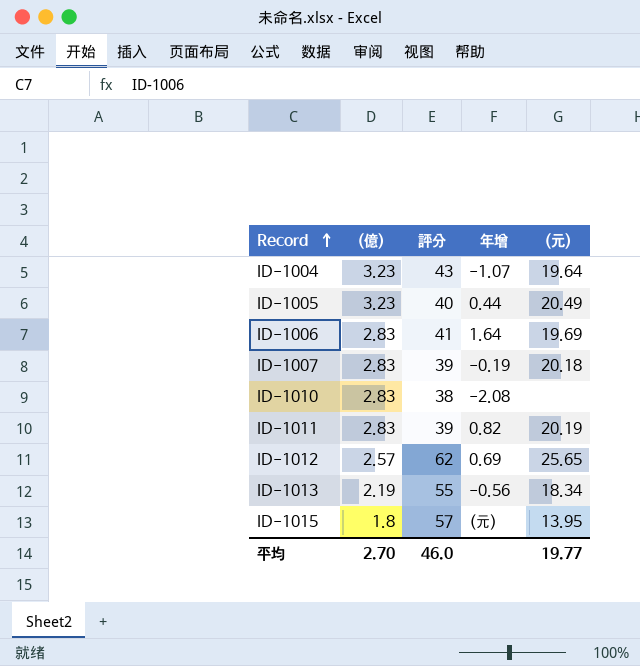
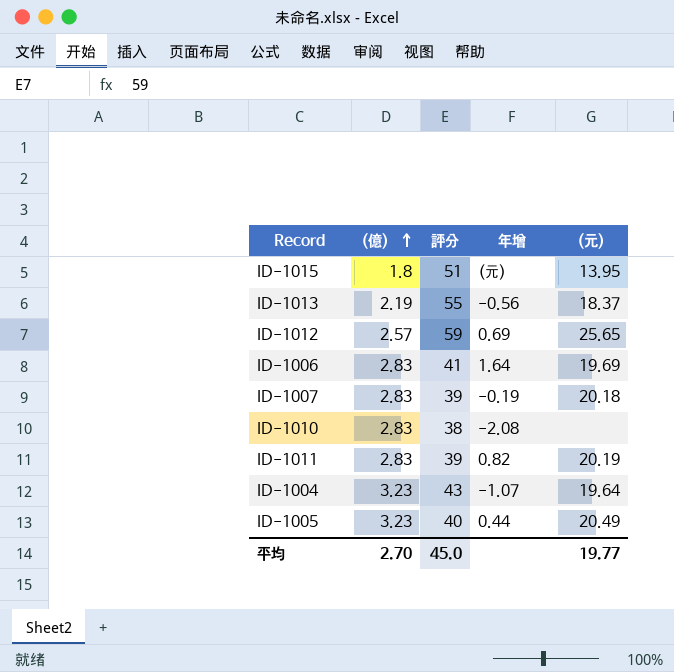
row order: Record ascending -> (億) ascending
ID-1015 | 評分: 57 -> 51
ID-1013 | (元): 18.34 -> 18.37
ID-1012 | 評分: 62 -> 59
平均 | 評分: 46.0 -> 45.0

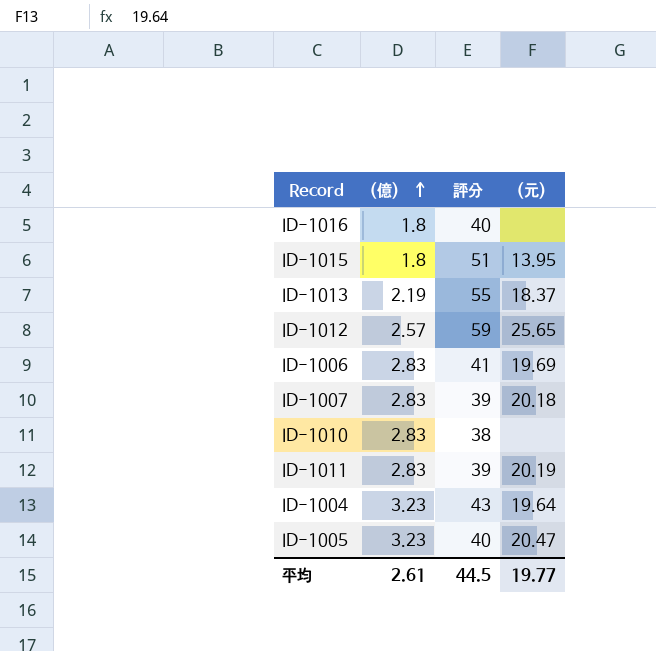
column 年增 | position: 4 -> none
row ID-1016: none -> 1.8 | 40 | none
ID-1005 | (元): 20.49 -> 20.47
平均 | (億): 2.70 -> 2.61
平均 | 評分: 45.0 -> 44.5

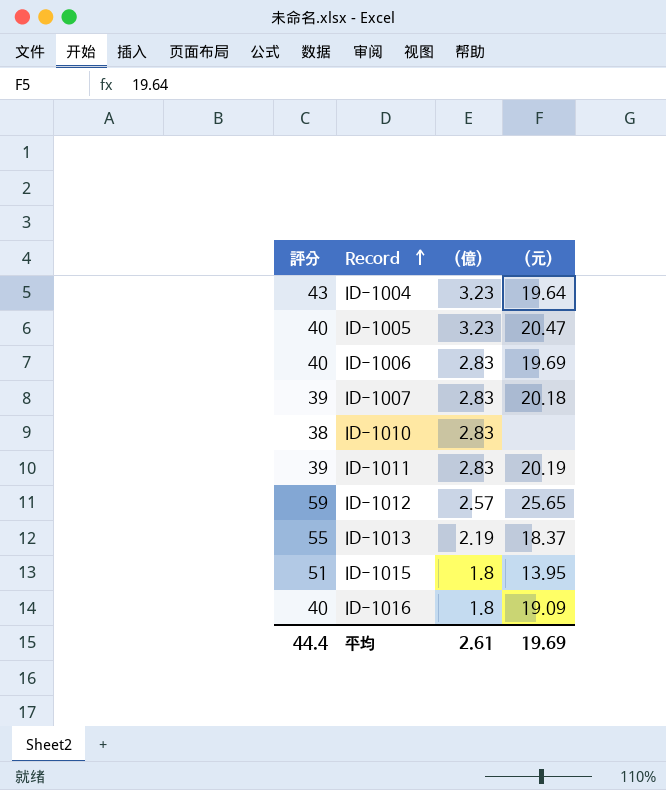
row order: (億) ascending -> Record ascending
column 評分 | position: 3 -> 1
ID-1006 | 評分: 41 -> 40
ID-1016 | (元): none -> 19.09
平均 | 評分: 44.5 -> 44.4
平均 | (元): 19.77 -> 19.69

